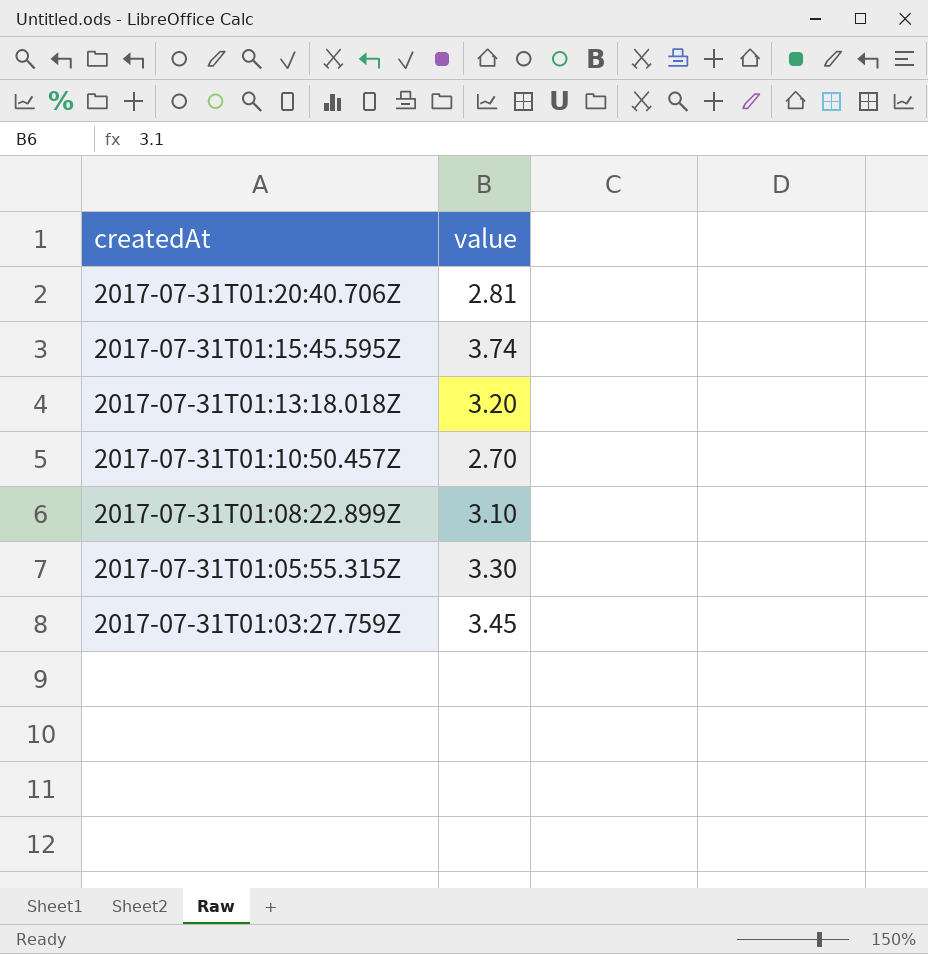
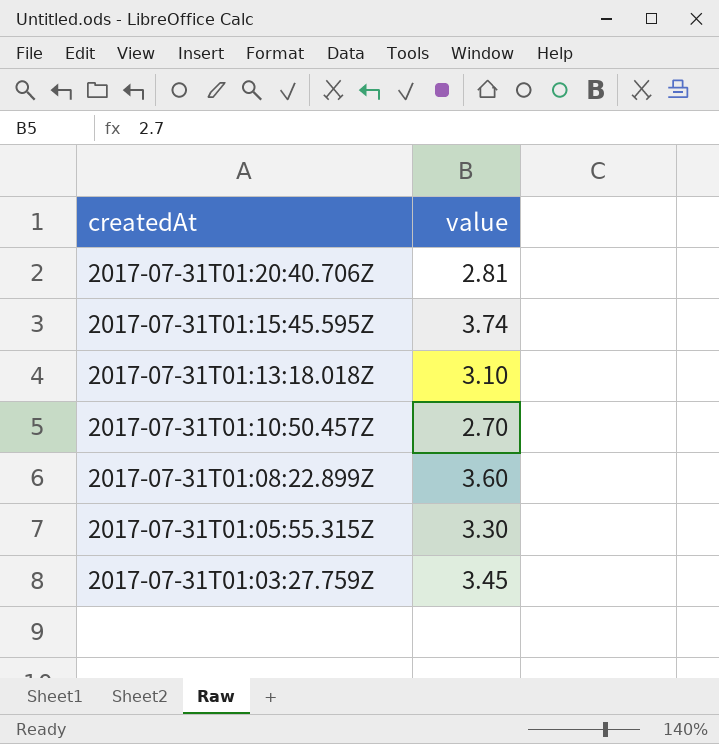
2017-07-31T01:13:18.018Z | value: 3.20 -> 3.10
2017-07-31T01:08:22.899Z | value: 3.10 -> 3.60

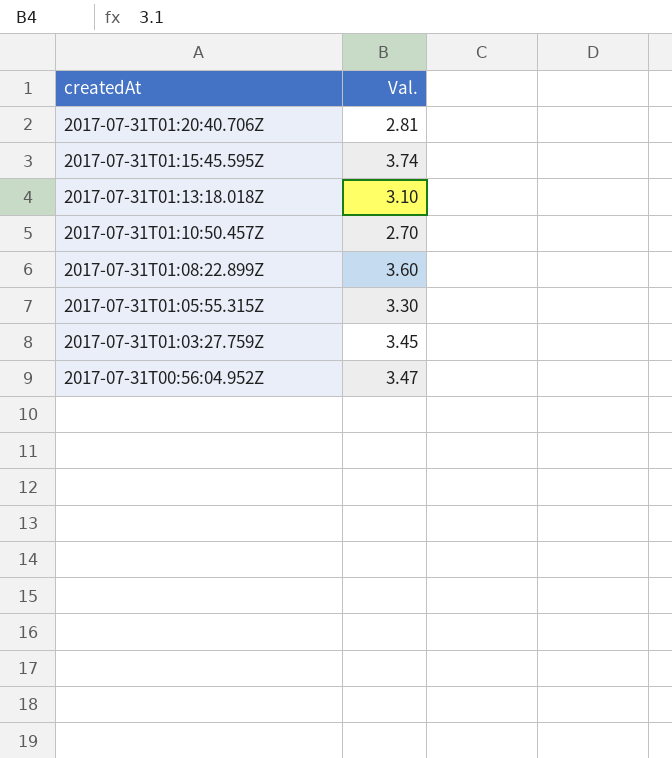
column name: value -> Val.
row 2017-07-31T00:56:04.952Z: none -> 3.47

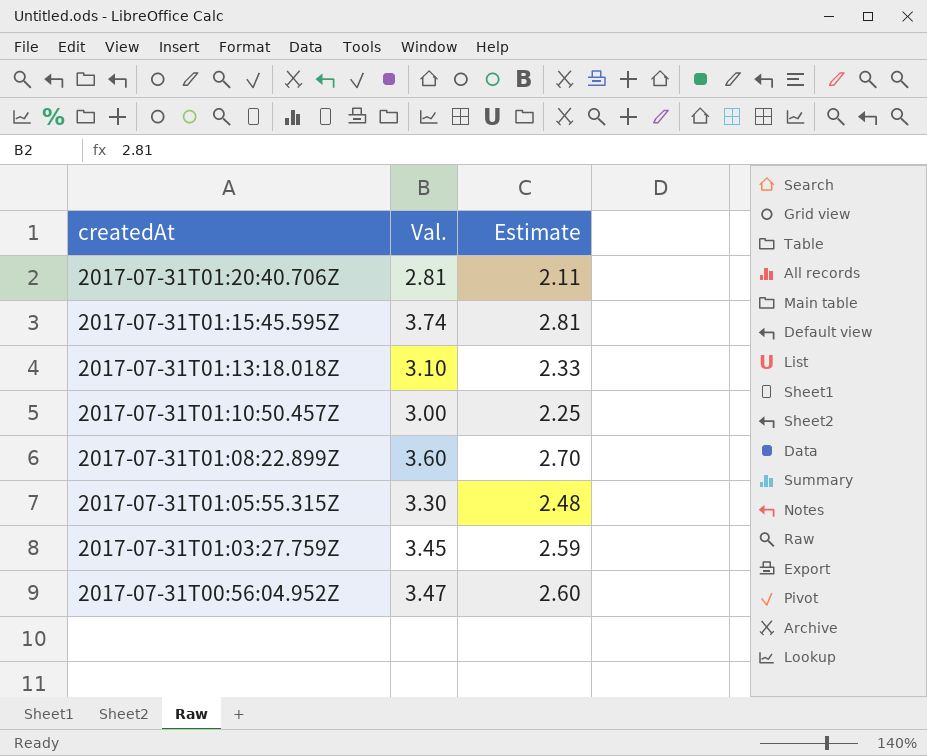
column Estimate | formula: none -> [Val.] * 0.75
2017-07-31T01:10:50.457Z | Val.: 2.70 -> 3.00

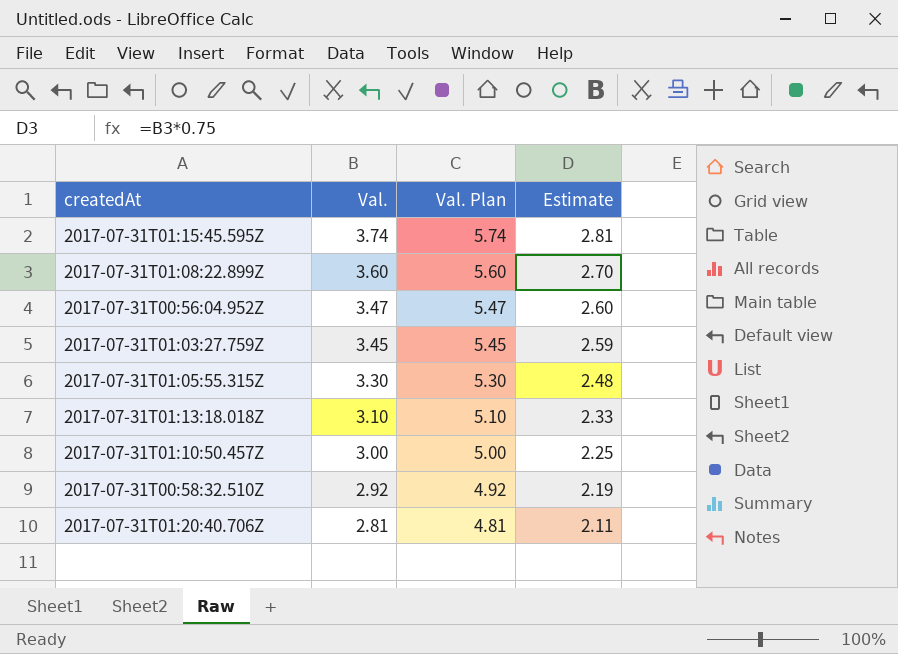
row order: createdAt descending -> Val. descending
column Val. Plan | formula: none -> [Val.] + 2
row 2017-07-31T00:58:32.510Z: none -> 2.92 | 4.92 | 2.19

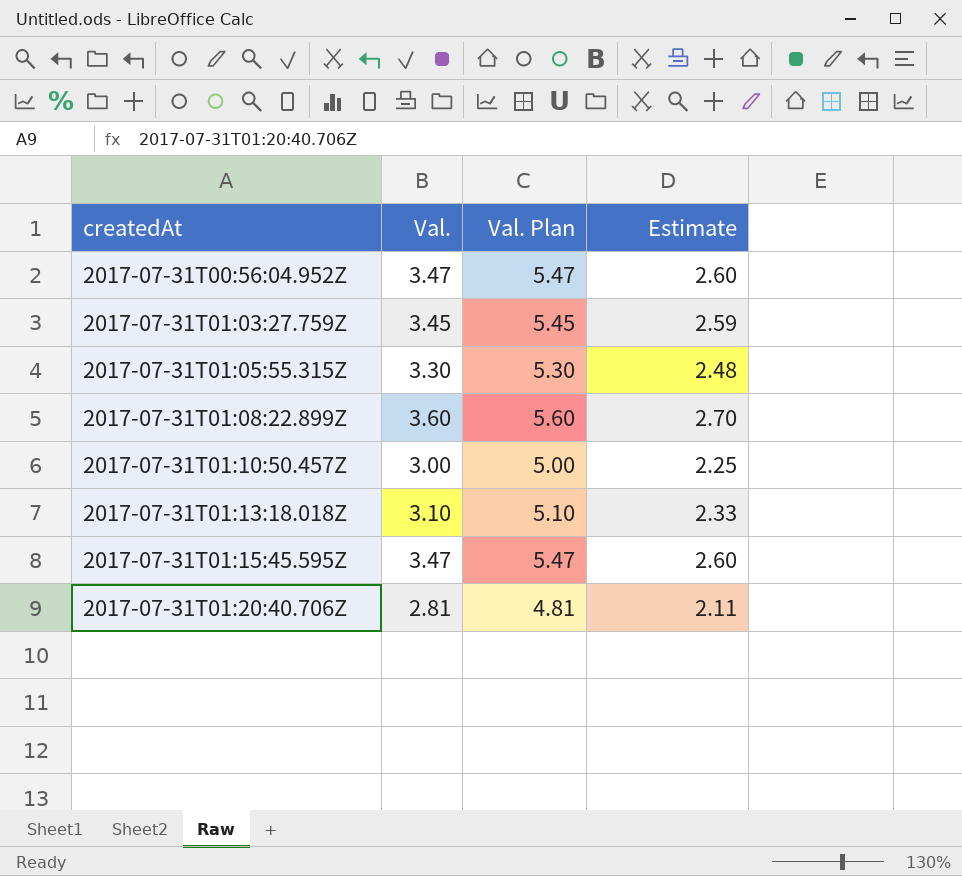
row order: Val. descending -> createdAt ascending
row 2017-07-31T00:58:32.510Z: 2.92 | 4.92 | 2.19 -> none
2017-07-31T01:15:45.595Z | Val.: 3.74 -> 3.47
2017-07-31T01:15:45.595Z | Val. Plan: 5.74 -> 5.47
2017-07-31T01:15:45.595Z | Estimate: 2.81 -> 2.60

